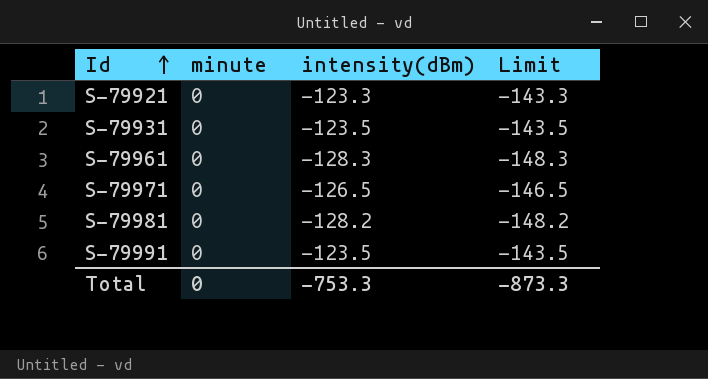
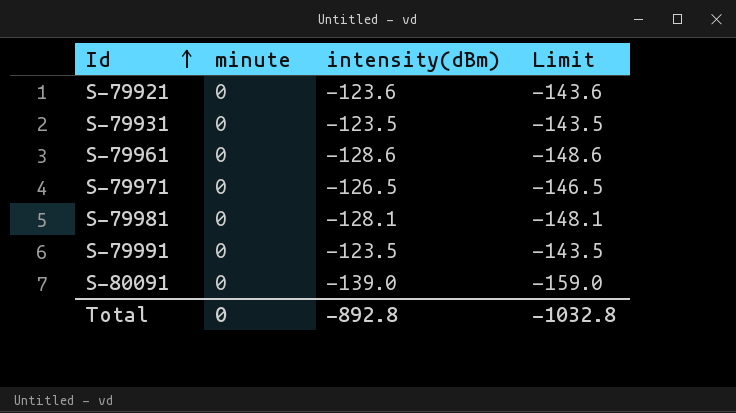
S-79921 | intensity(dBm): -123.3 -> -123.6
S-79921 | Limit: -143.3 -> -143.6
S-79961 | intensity(dBm): -128.3 -> -128.6
S-79961 | Limit: -148.3 -> -148.6
S-79981 | intensity(dBm): -128.2 -> -128.1
S-79981 | Limit: -148.2 -> -148.1
row S-80091: none -> 0 | -139.0 | -159.0
Total | intensity(dBm): -753.3 -> -892.8
Total | Limit: -873.3 -> -1032.8

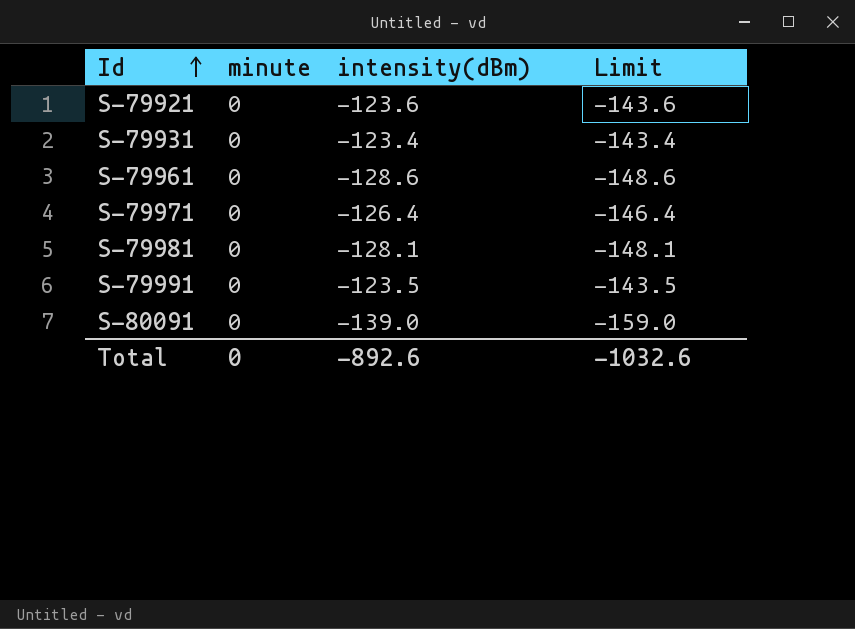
S-79931 | intensity(dBm): -123.5 -> -123.4
S-79931 | Limit: -143.5 -> -143.4
S-79971 | intensity(dBm): -126.5 -> -126.4
S-79971 | Limit: -146.5 -> -146.4
Total | intensity(dBm): -892.8 -> -892.6
Total | Limit: -1032.8 -> -1032.6

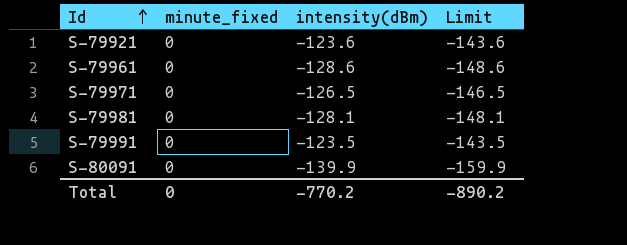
column name: minute -> minute_fixed
row S-79931: 0 | -123.4 | -143.4 -> none
S-79971 | intensity(dBm): -126.4 -> -126.5
S-79971 | Limit: -146.4 -> -146.5
S-80091 | intensity(dBm): -139.0 -> -139.9
S-80091 | Limit: -159.0 -> -159.9
Total | intensity(dBm): -892.6 -> -770.2
Total | Limit: -1032.6 -> -890.2

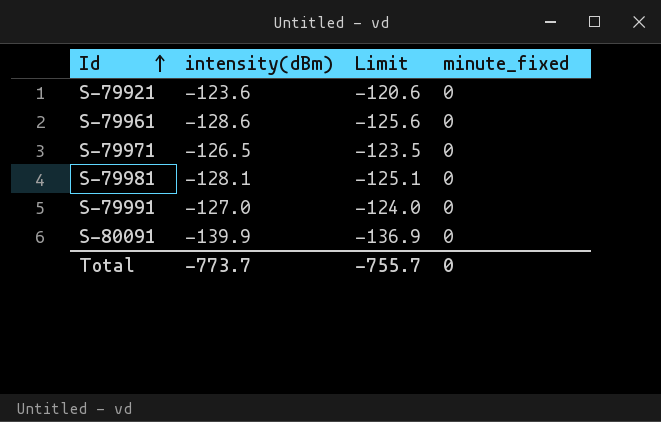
column Limit | formula: [intensity(dBm)] - 20 -> [intensity(dBm)] + 3
column minute_fixed | position: 2 -> 4
S-79991 | intensity(dBm): -123.5 -> -127.0
Total | intensity(dBm): -770.2 -> -773.7
Total | Limit: -890.2 -> -755.7

